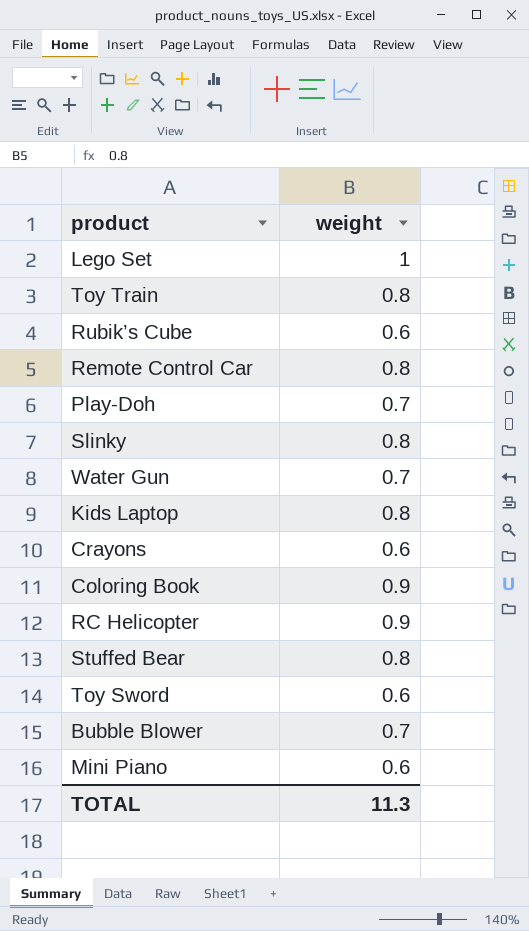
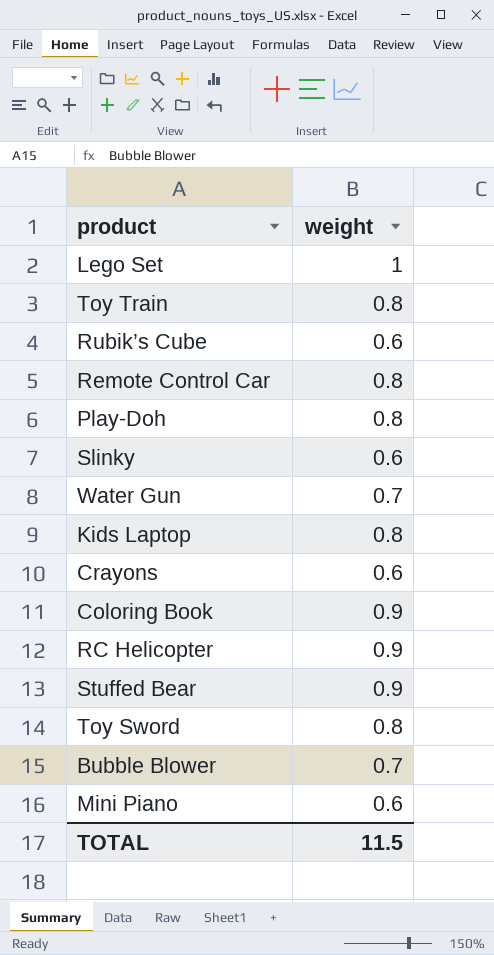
Play-Doh | weight: 0.7 -> 0.8
Slinky | weight: 0.8 -> 0.6
Stuffed Bear | weight: 0.8 -> 0.9
Toy Sword | weight: 0.6 -> 0.8
TOTAL | weight: 11.3 -> 11.5

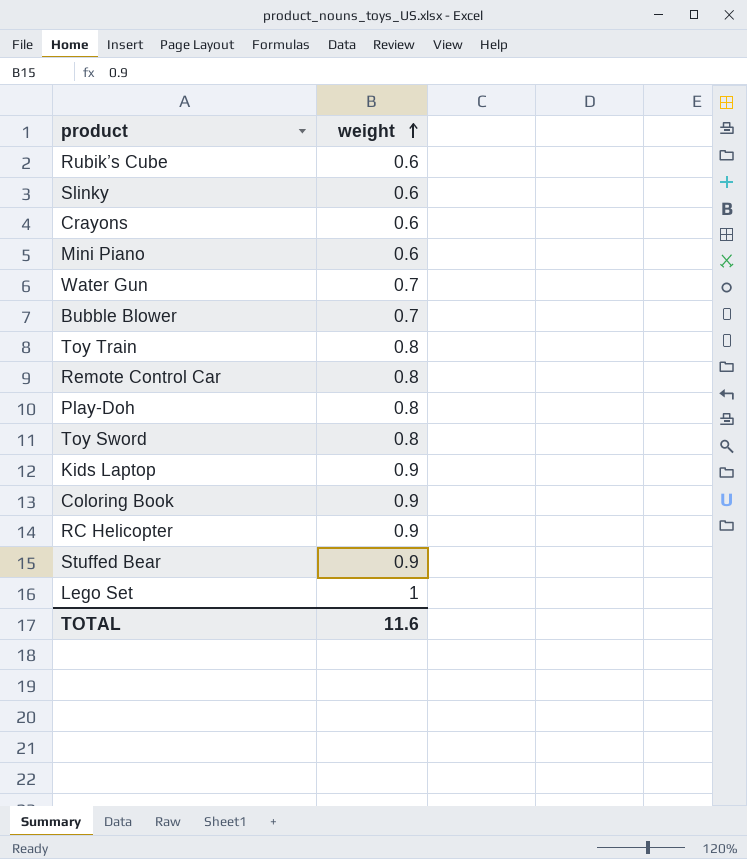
row order: none -> weight ascending
Kids Laptop | weight: 0.8 -> 0.9
TOTAL | weight: 11.5 -> 11.6

